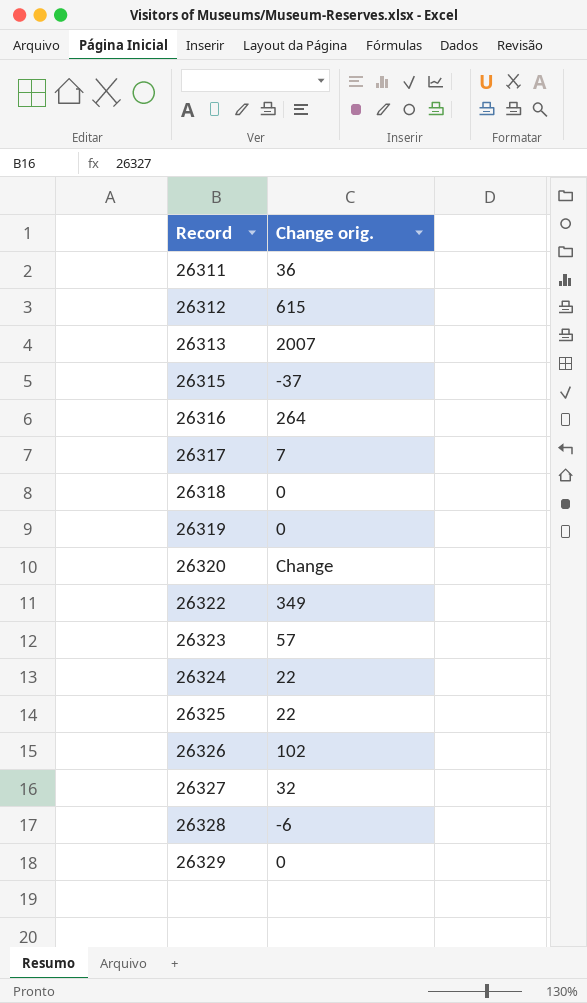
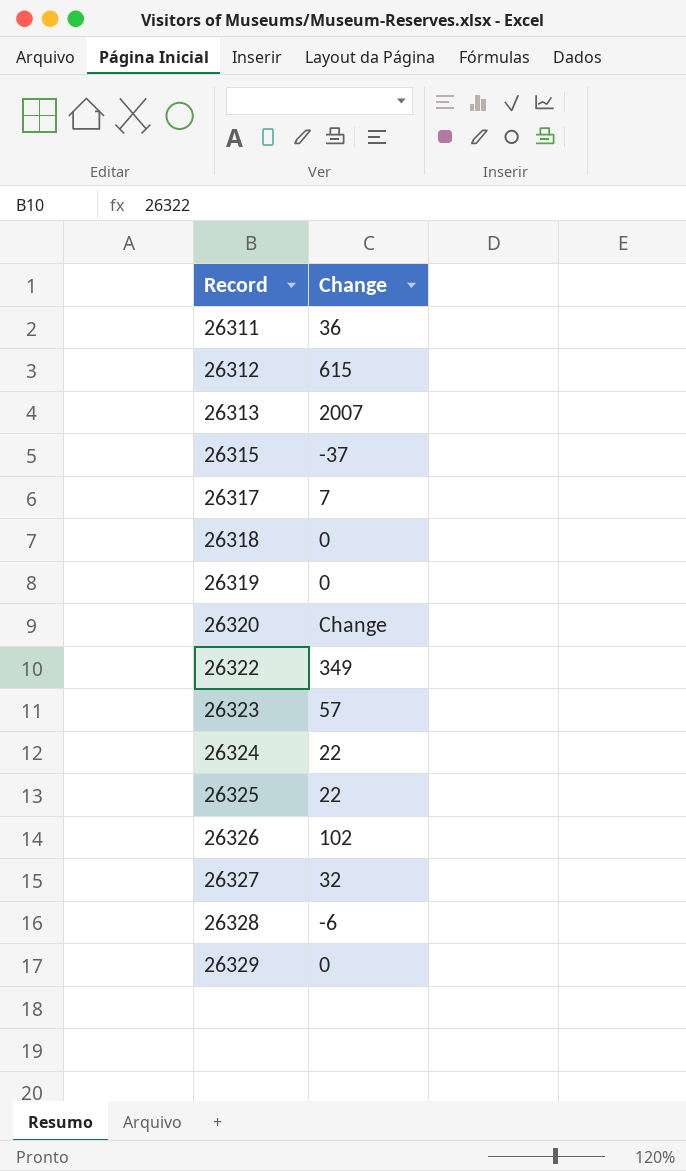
column name: Change orig. -> Change
row 26316: 264 -> none

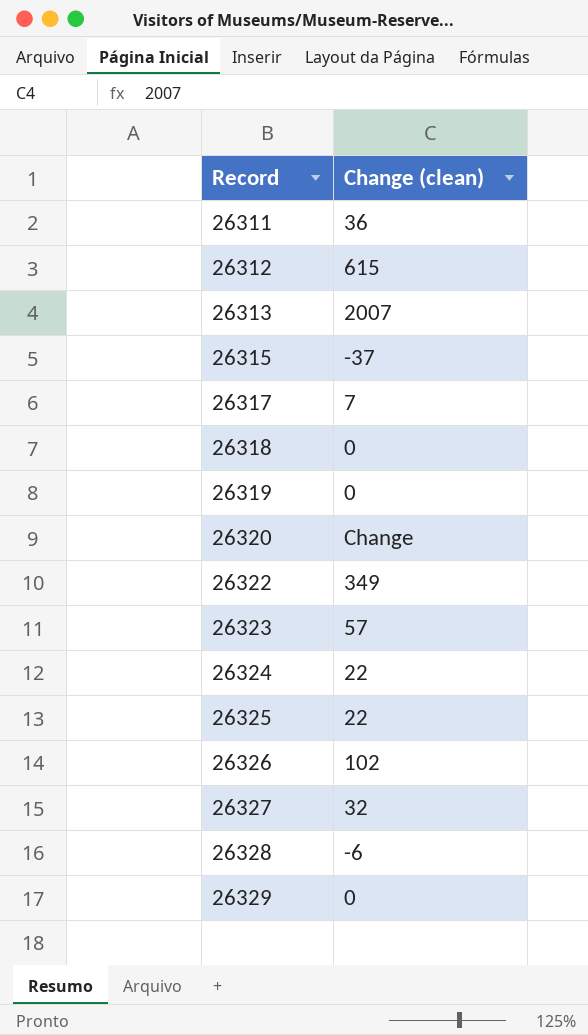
column name: Change -> Change (clean)

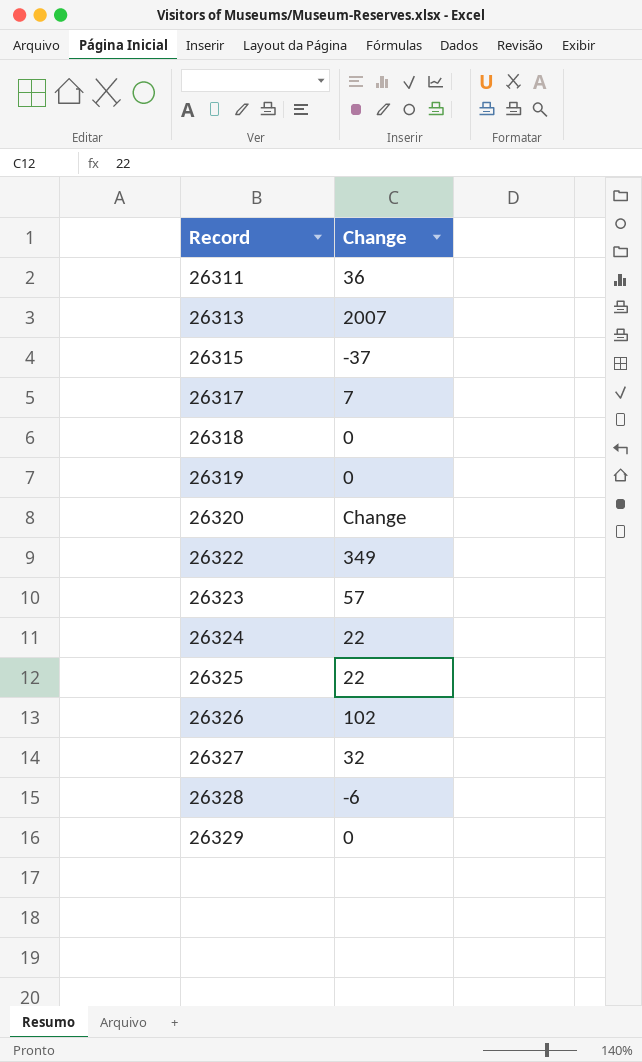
column name: Change (clean) -> Change
row 26312: 615 -> none

